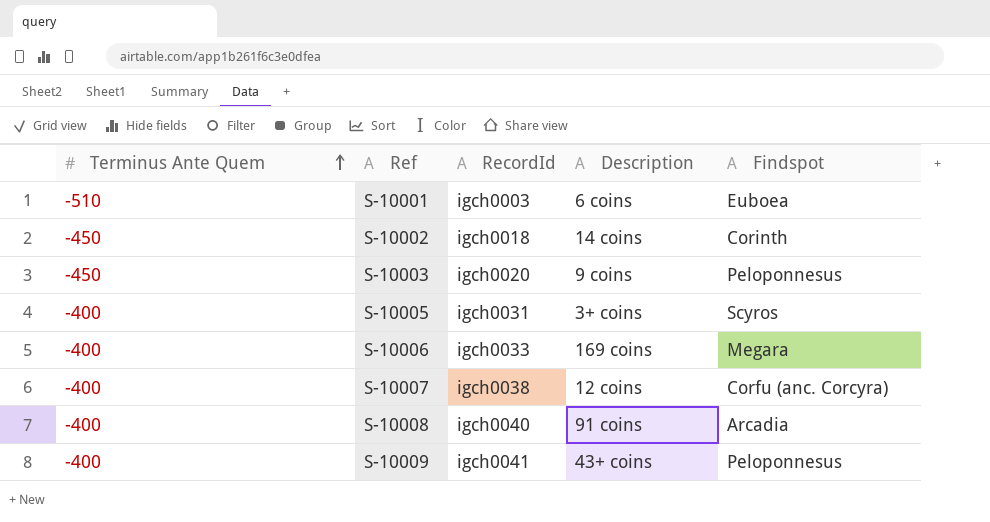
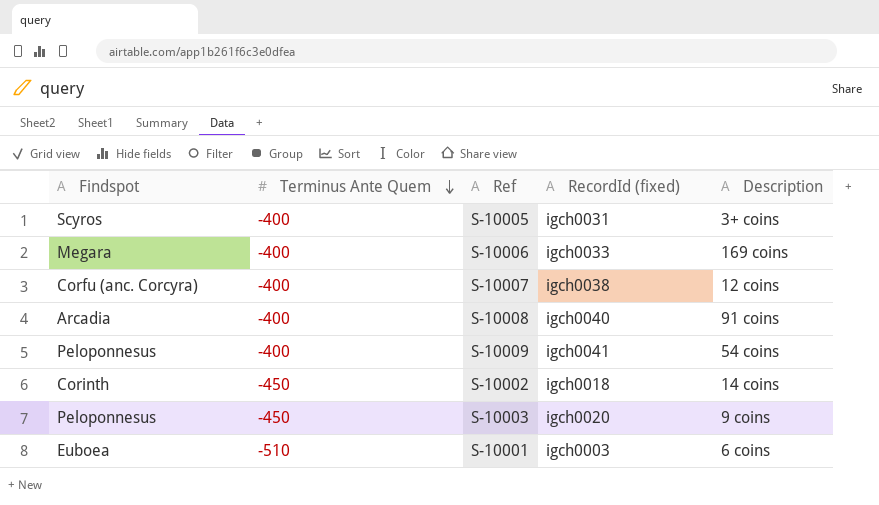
row order: Terminus Ante Quem ascending -> Terminus Ante Quem descending
column Findspot | position: 5 -> 1
column name: RecordId -> RecordId (fixed)
S-10009 | Description: 43+ coins -> 54 coins

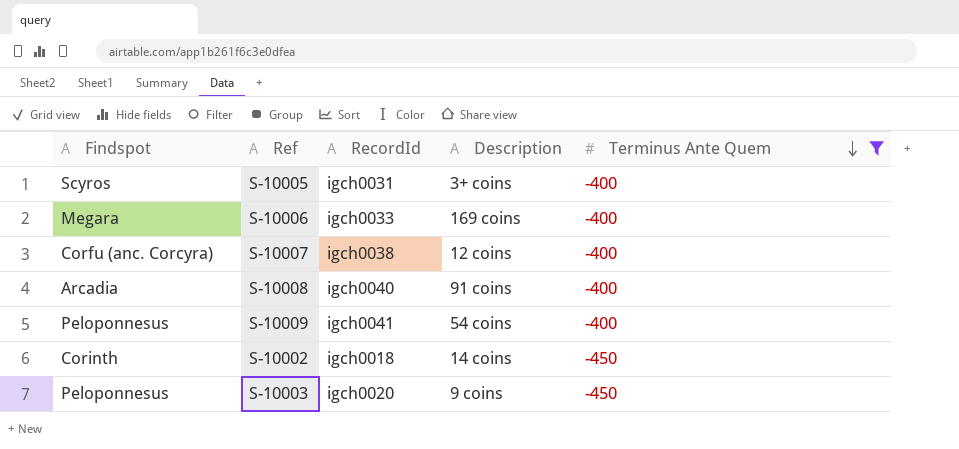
filter: none -> Terminus Ante Quem != -510
column name: RecordId (fixed) -> RecordId
column Terminus Ante Quem | position: 2 -> 5

